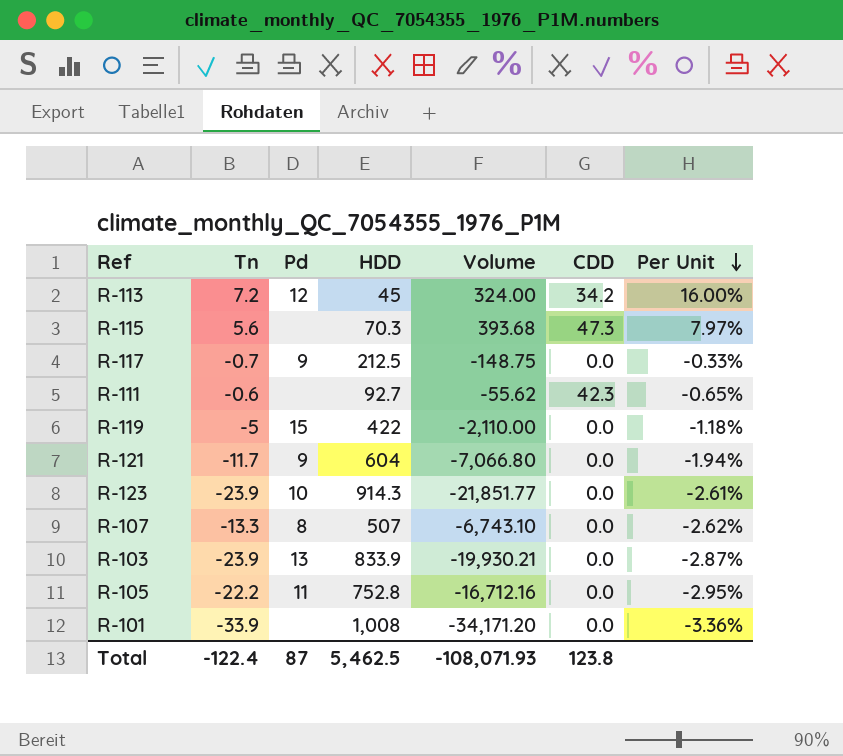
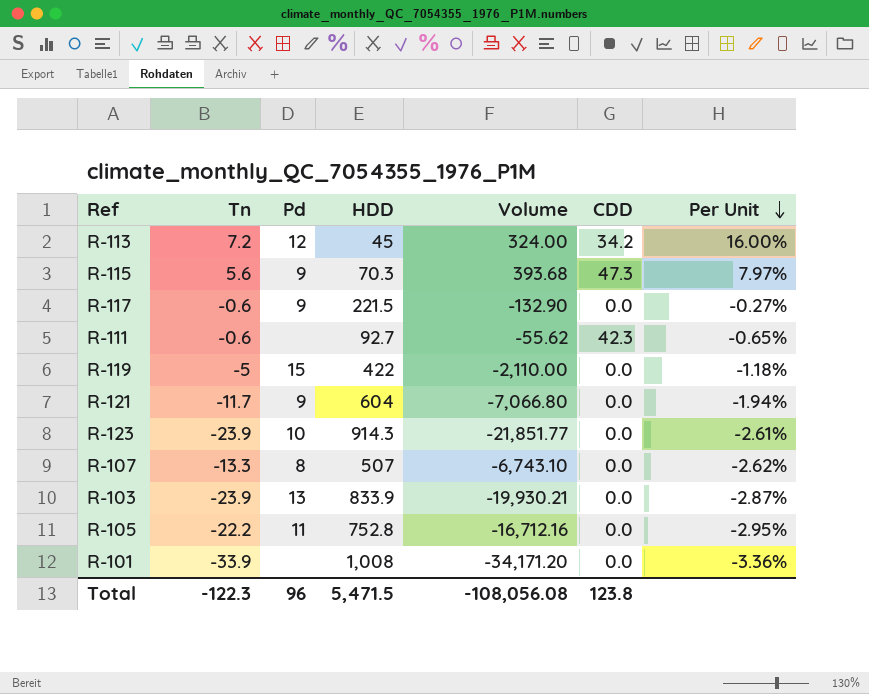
R-115 | Pd: none -> 9
R-117 | Tn: -0.7 -> -0.6
R-117 | HDD: 212.5 -> 221.5
R-117 | Volume: -148.75 -> -132.90
R-117 | Per Unit: -0.33% -> -0.27%
Total | Tn: -122.4 -> -122.3
Total | Pd: 87 -> 96
Total | HDD: 5,462.5 -> 5,471.5
Total | Volume: -108,071.93 -> -108,056.08

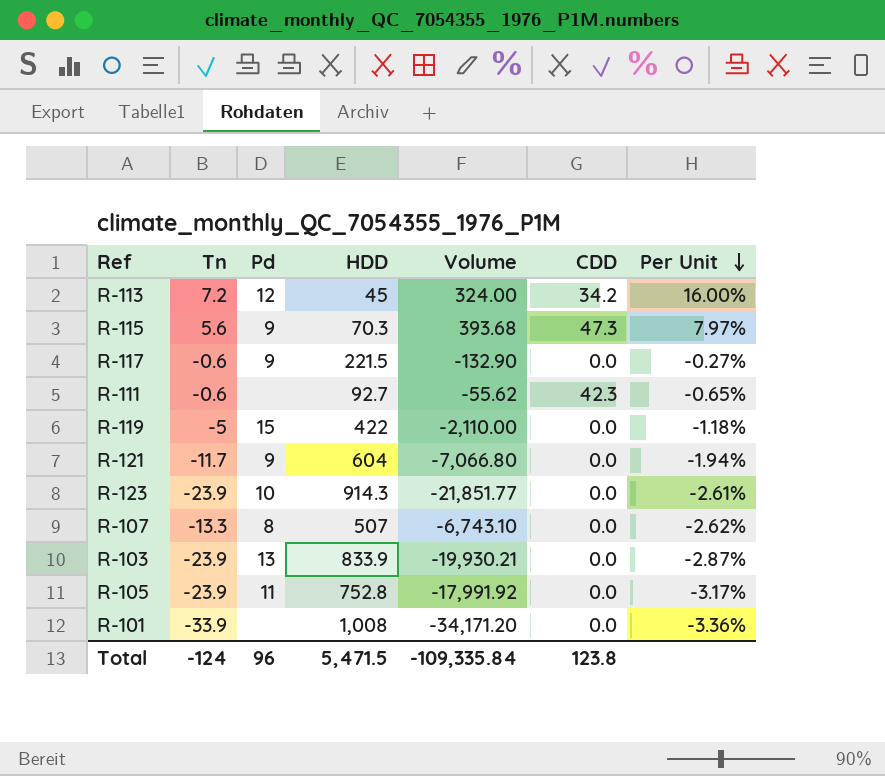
R-105 | Tn: -22.2 -> -23.9
R-105 | Volume: -16,712.16 -> -17,991.92
R-105 | Per Unit: -2.95% -> -3.17%
Total | Tn: -122.3 -> -124
Total | Volume: -108,056.08 -> -109,335.84

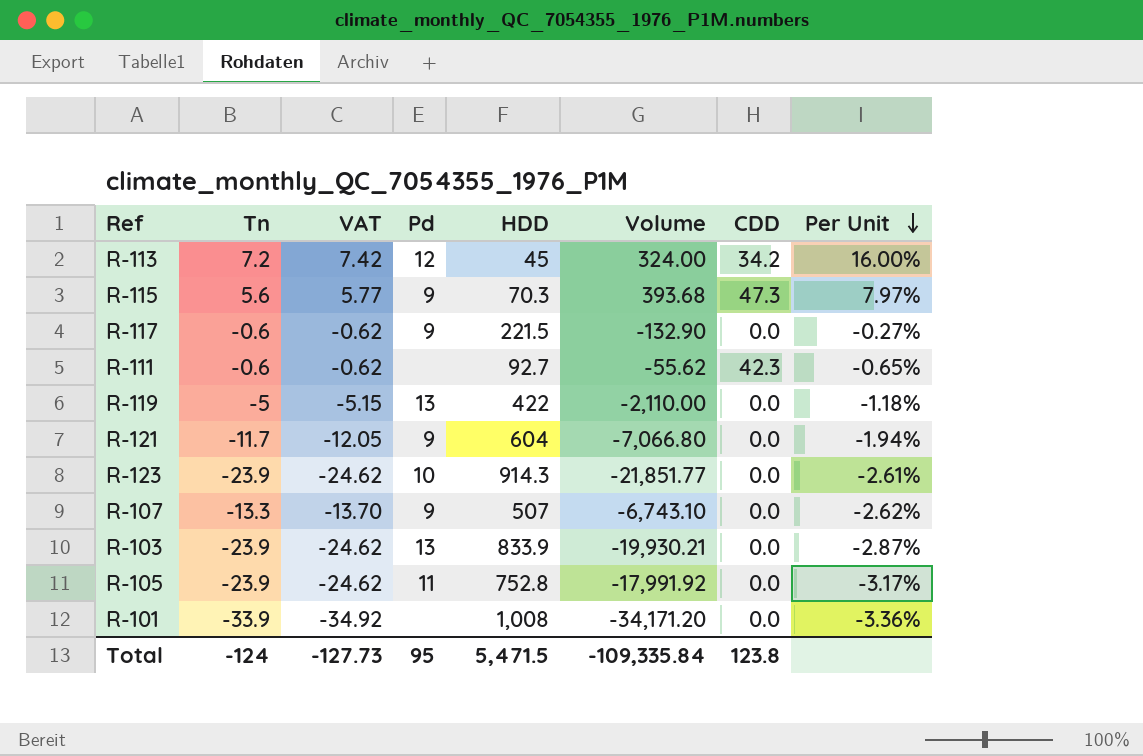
column VAT | formula: none -> [Tn] * 1.03
R-119 | Pd: 15 -> 13
R-107 | Pd: 8 -> 9
Total | Pd: 96 -> 95

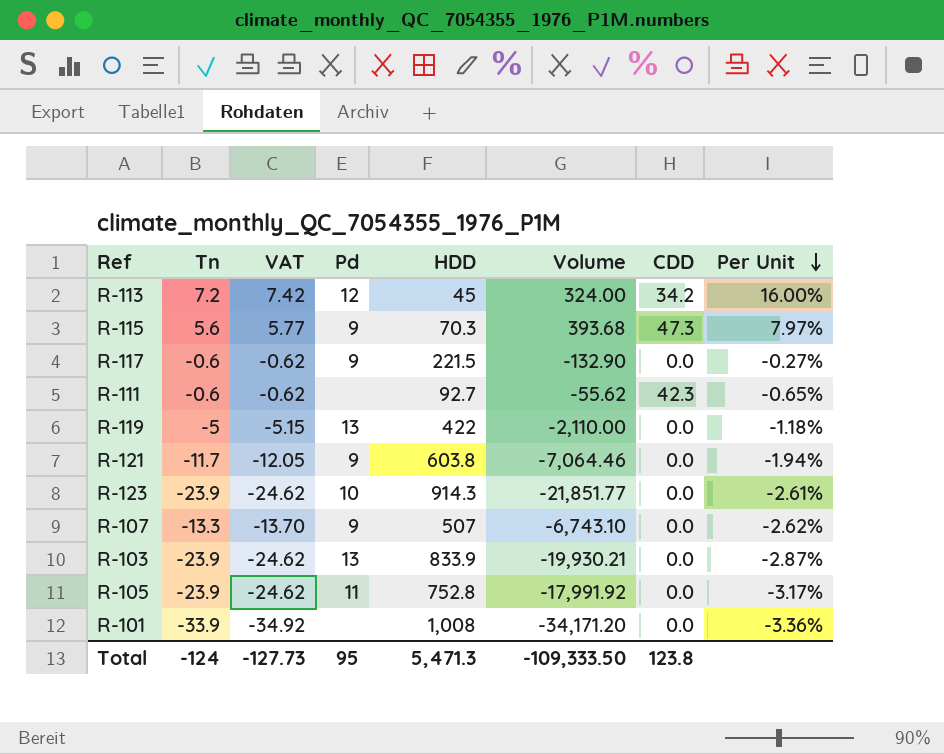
R-121 | HDD: 604 -> 603.8
R-121 | Volume: -7,066.80 -> -7,064.46
Total | HDD: 5,471.5 -> 5,471.3
Total | Volume: -109,335.84 -> -109,333.50

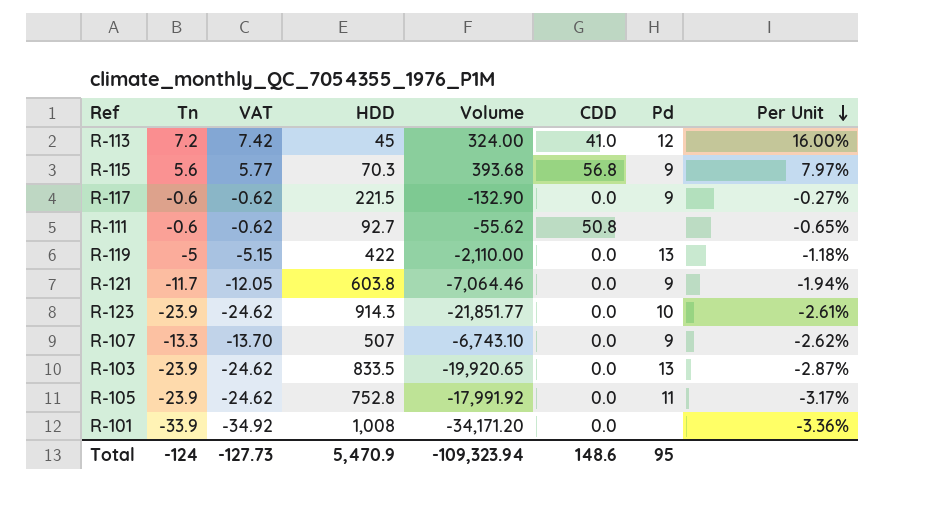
column Pd | position: 4 -> 7
R-113 | CDD: 34.2 -> 41.0
R-115 | CDD: 47.3 -> 56.8
R-111 | CDD: 42.3 -> 50.8
R-103 | HDD: 833.9 -> 833.5
R-103 | Volume: -19,930.21 -> -19,920.65
Total | HDD: 5,471.3 -> 5,470.9
Total | Volume: -109,333.50 -> -109,323.94
Total | CDD: 123.8 -> 148.6

